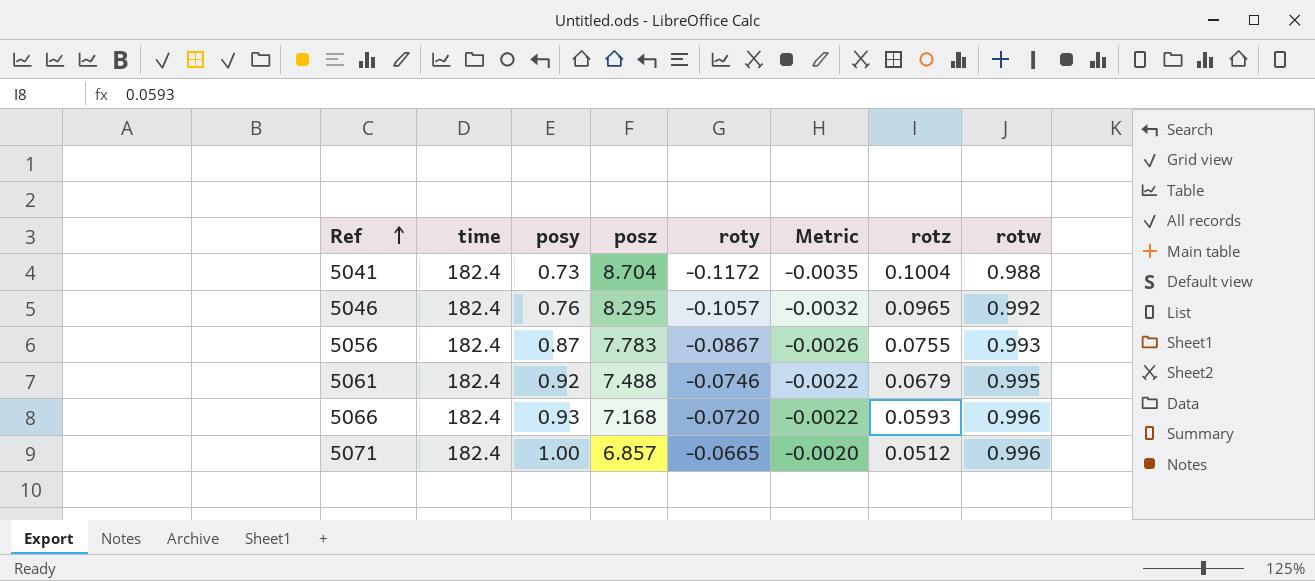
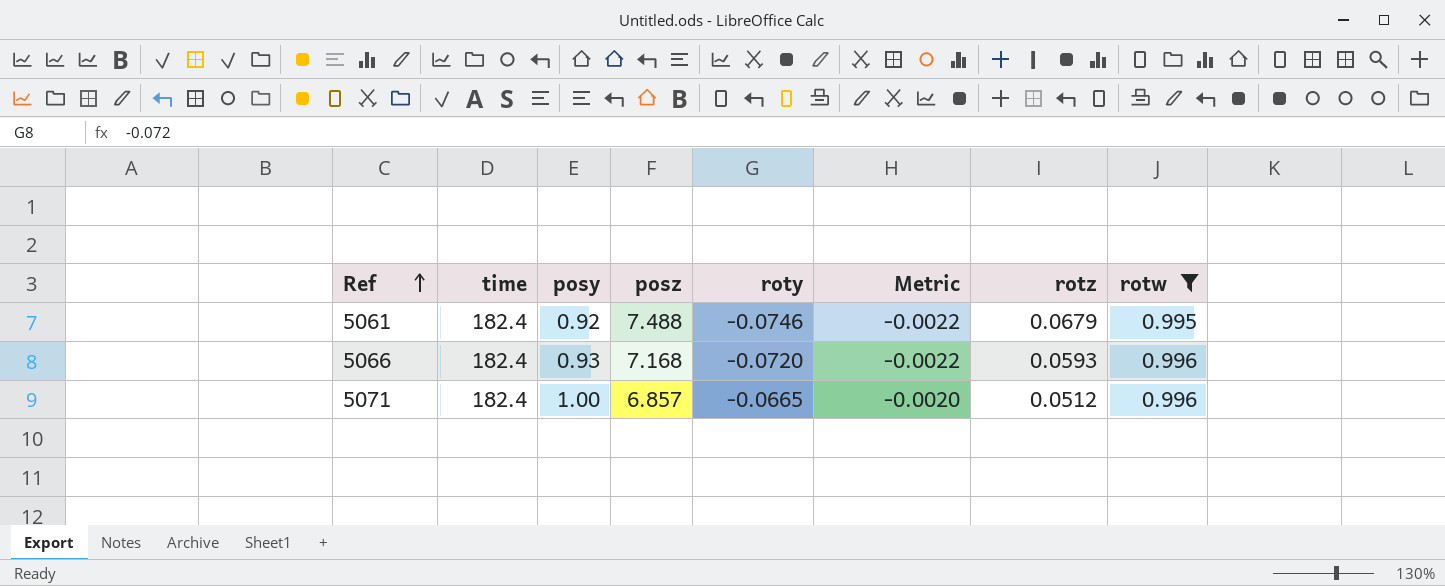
filter: none -> rotw >= 0.995

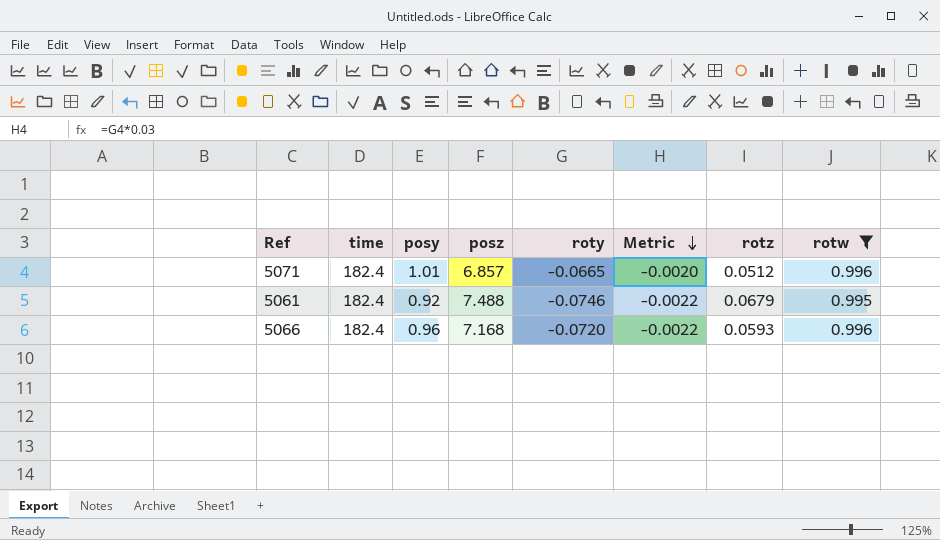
row order: Ref ascending -> Metric descending
5071 | posy: 1.00 -> 1.01
5066 | posy: 0.93 -> 0.96

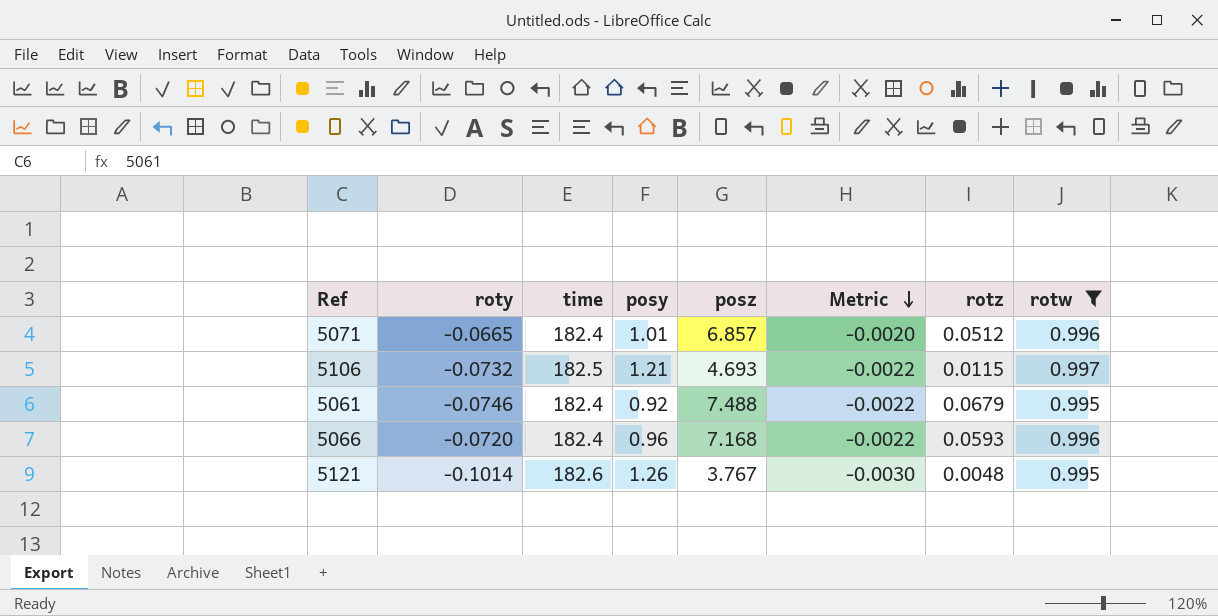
column roty | position: 5 -> 2
row 5106: none -> -0.0732 | 182.5 | 1.21 | 4.693 | -0.0022 | 0.0115 | 0.997
row 5121: none -> -0.1014 | 182.6 | 1.26 | 3.767 | -0.0030 | 0.0048 | 0.995

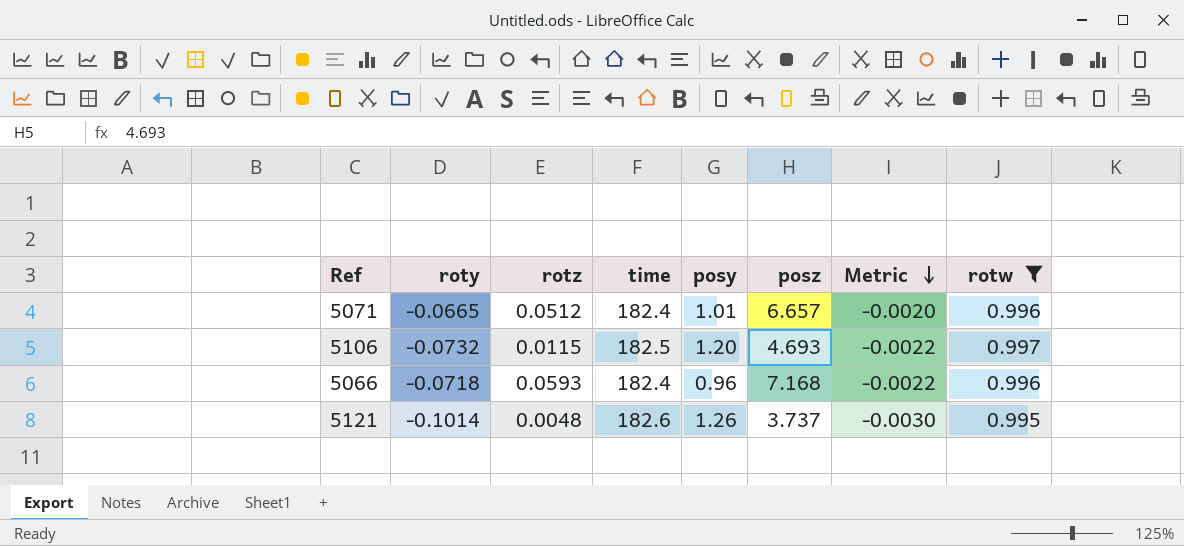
column rotz | position: 7 -> 3
row 5061: -0.0746 | 182.4 | 0.92 | 7.488 | -0.0022 | 0.0679 | 0.995 -> none
5071 | posz: 6.857 -> 6.657
5106 | posy: 1.21 -> 1.20
5066 | roty: -0.0720 -> -0.0718
5121 | posz: 3.767 -> 3.737

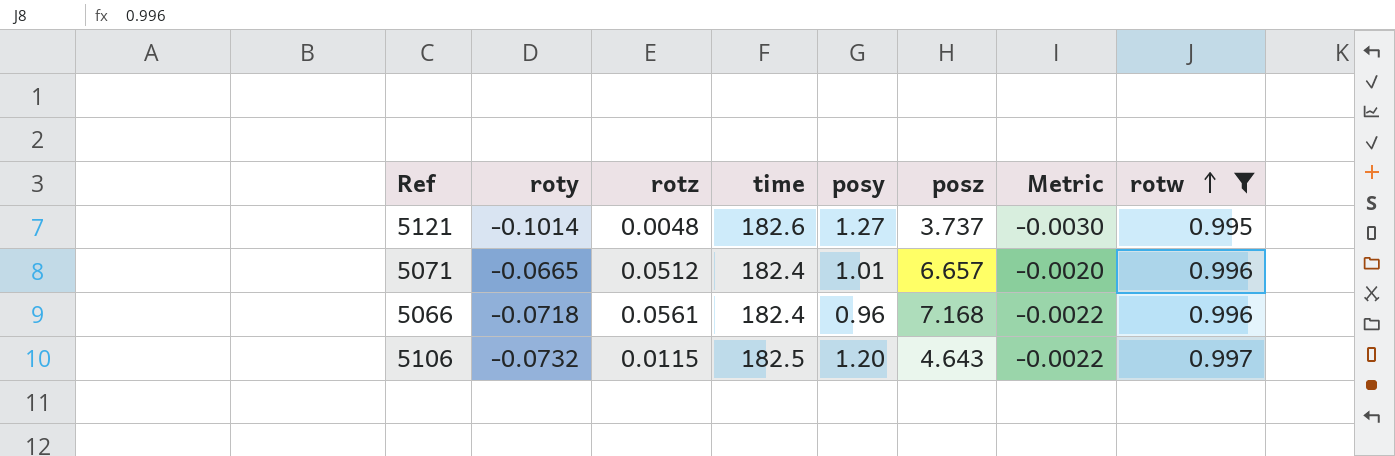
row order: Metric descending -> rotw ascending
5121 | posy: 1.26 -> 1.27
5066 | rotz: 0.0593 -> 0.0561
5106 | posz: 4.693 -> 4.643

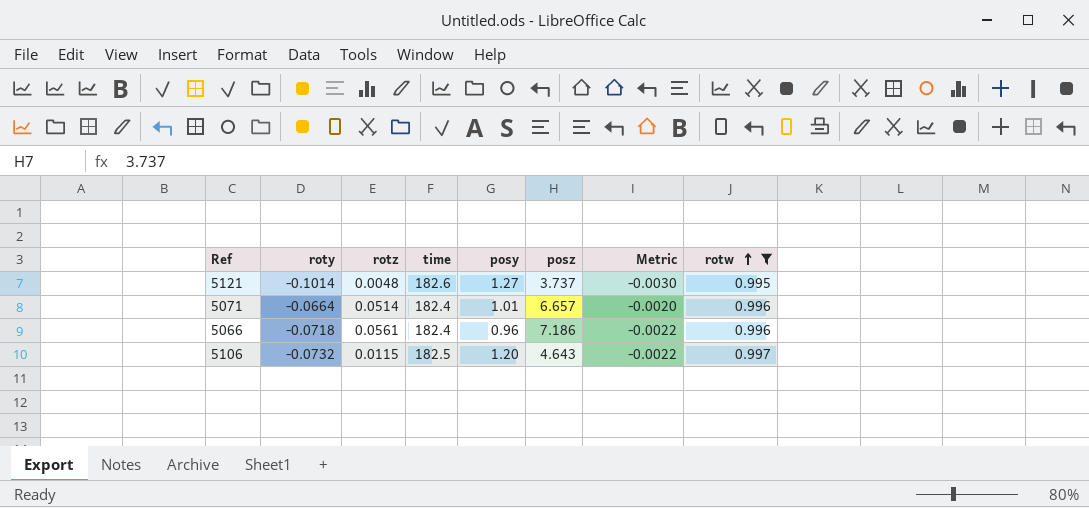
5071 | roty: -0.0665 -> -0.0664
5071 | rotz: 0.0512 -> 0.0514
5066 | posz: 7.168 -> 7.186

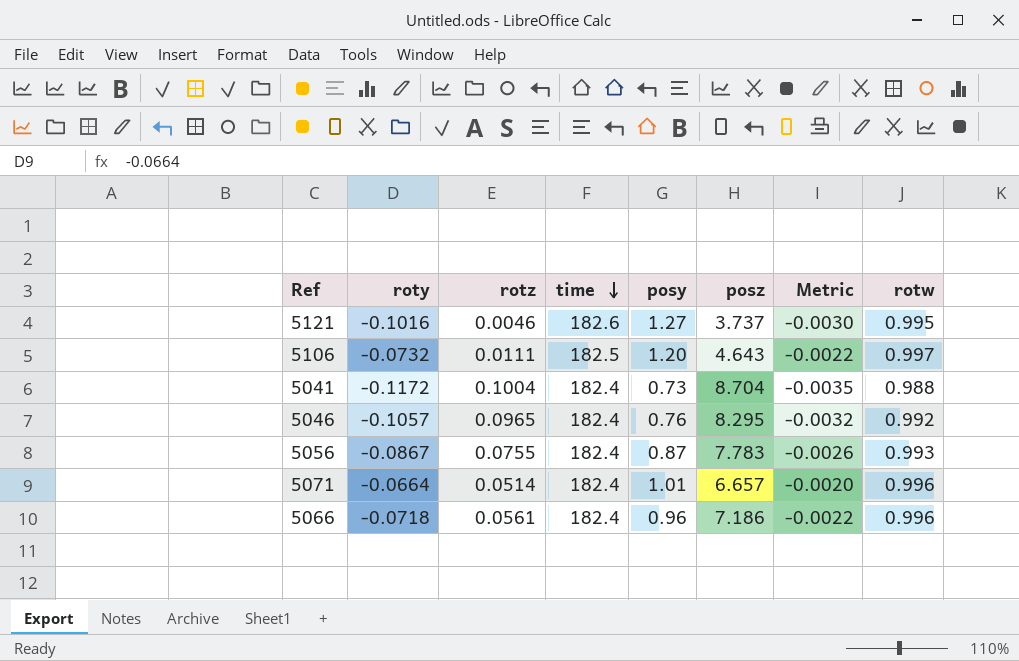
filter: rotw >= 0.995 -> none
row order: rotw ascending -> time descending
5121 | roty: -0.1014 -> -0.1016
5121 | rotz: 0.0048 -> 0.0046
5106 | rotz: 0.0115 -> 0.0111

